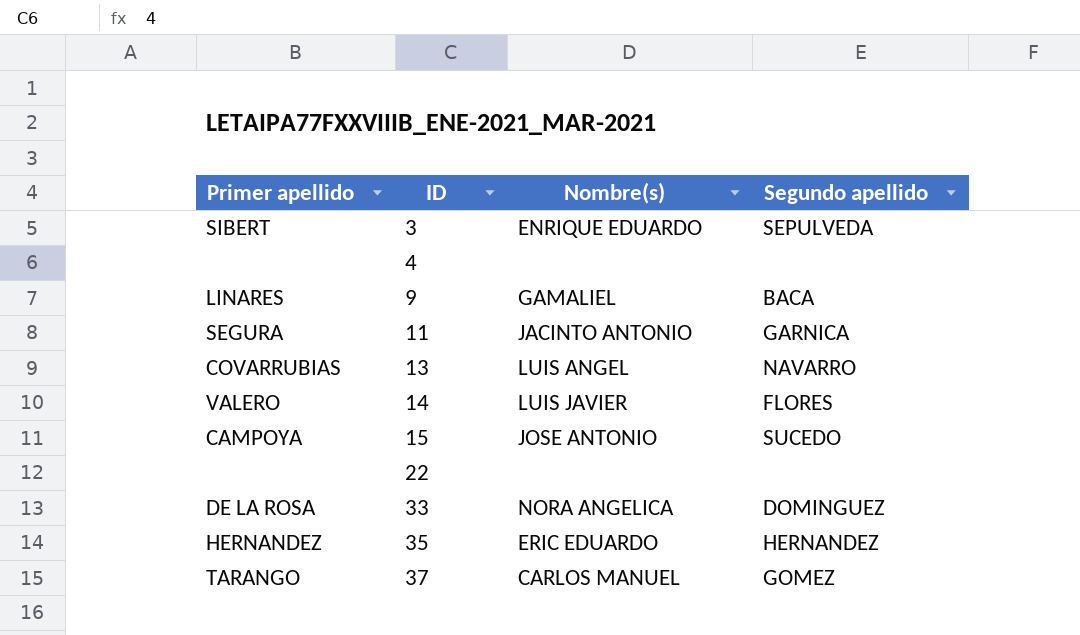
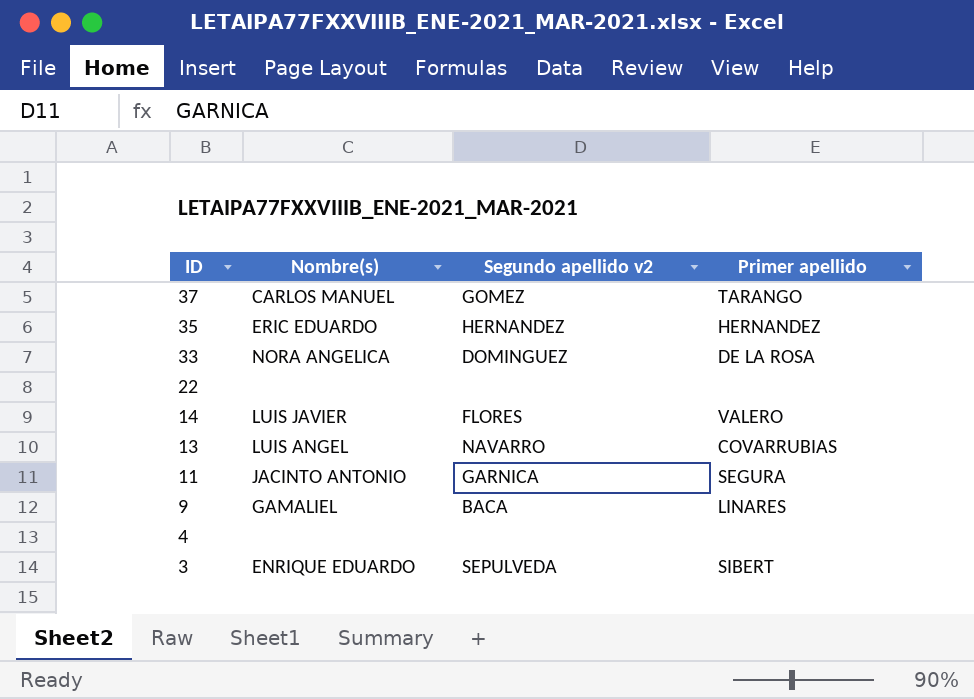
row order: ID ascending -> ID descending
column name: Segundo apellido -> Segundo apellido v2
column Primer apellido | position: 1 -> 4
row 15: CAMPOYA | JOSE ANTONIO | SUCEDO -> none

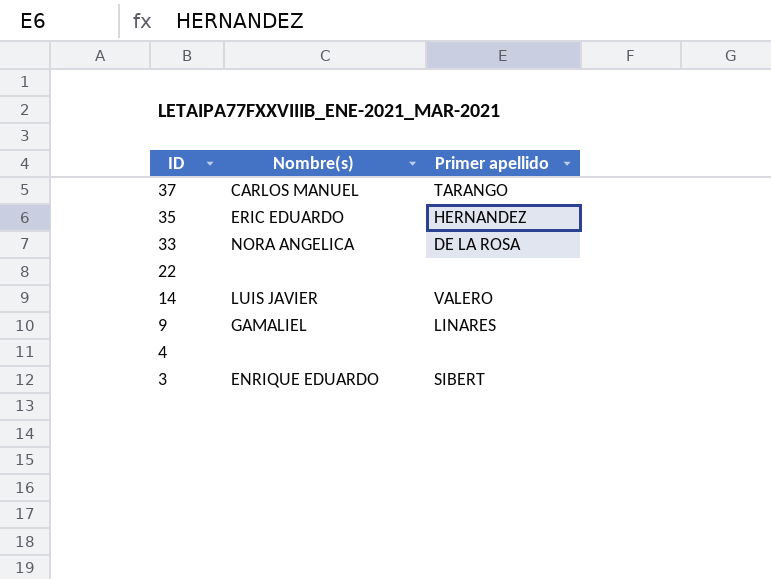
column Segundo apellido v2 | position: 3 -> none
row 13: LUIS ANGEL | NAVARRO | COVARRUBIAS -> none
row 11: JACINTO ANTONIO | GARNICA | SEGURA -> none

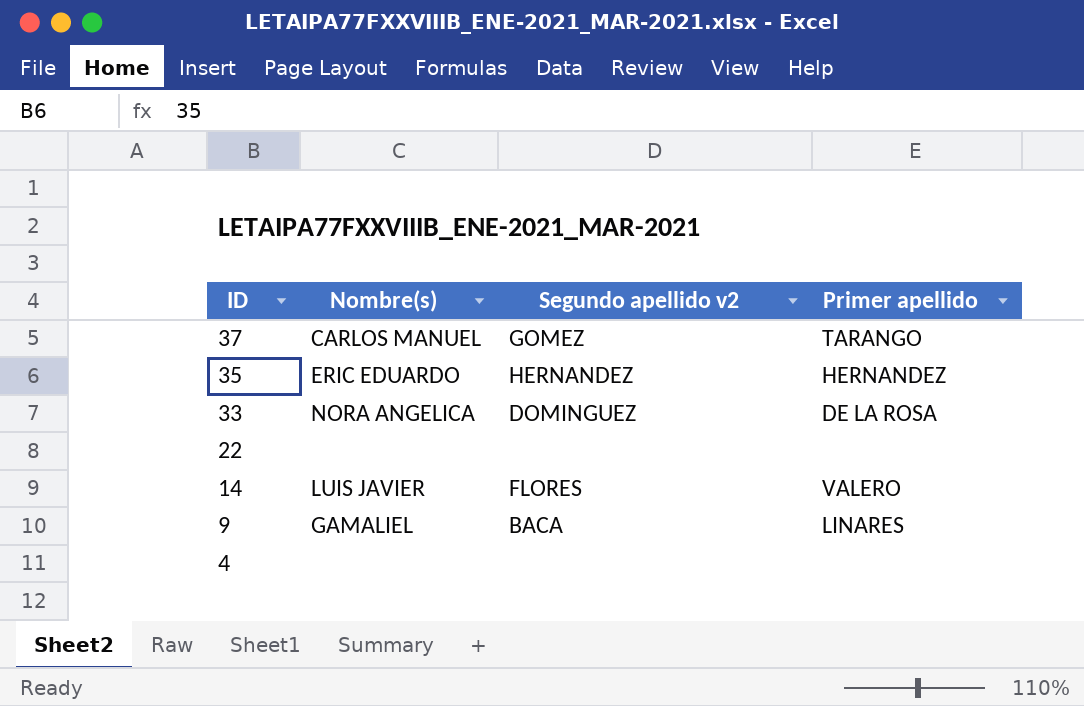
column Segundo apellido v2 | position: none -> 3
row 3: ENRIQUE EDUARDO | SIBERT -> none

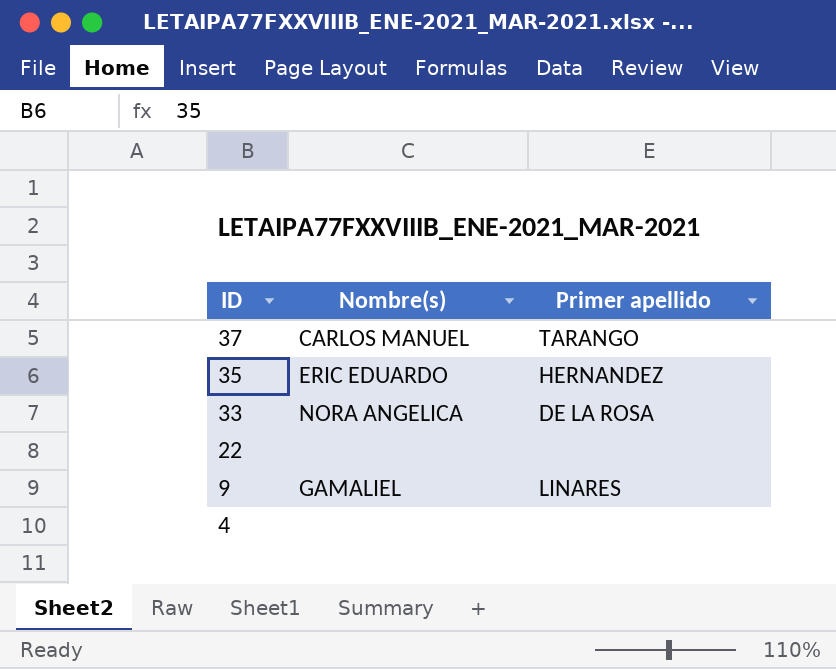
column Segundo apellido v2 | position: 3 -> none
row 14: LUIS JAVIER | FLORES | VALERO -> none

